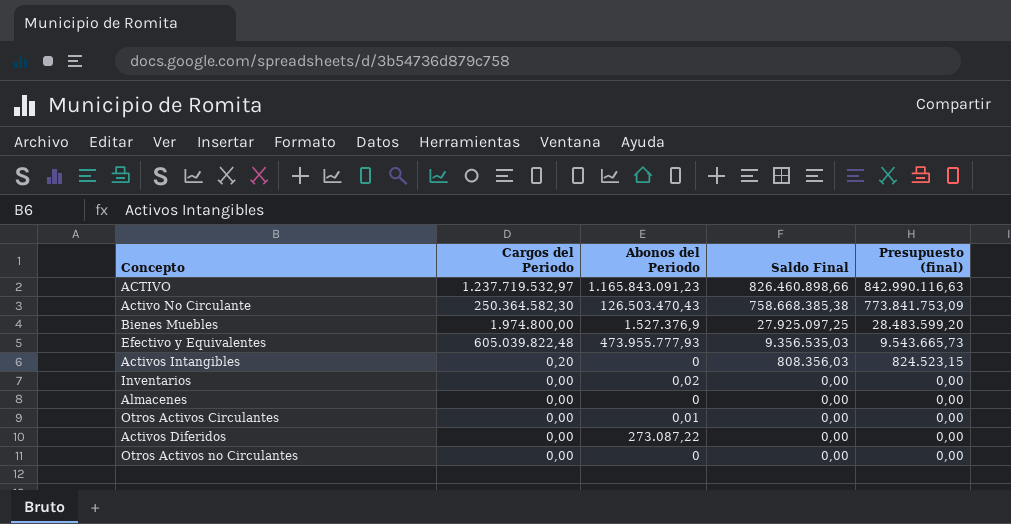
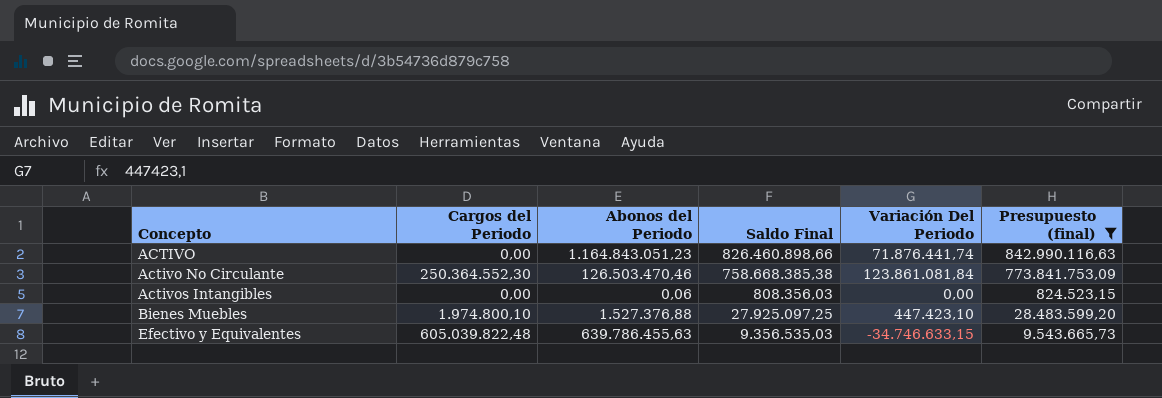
filter: none -> Presupuesto (final) != 0,00
row order: Saldo Final descending -> Concepto ascending
column Variación Del Periodo | position: none -> 5
ACTIVO | Cargos del Periodo: 1.237.719.532,97 -> 0,00
ACTIVO | Abonos del Periodo: 1.165.843.091,23 -> 1.164.843.051,23
Activo No Circulante | Cargos del Periodo: 250.364.582,30 -> 250.364.552,30
Activo No Circulante | Abonos del Periodo: 126.503.470,43 -> 126.503.470,46
Activos Intangibles | Cargos del Periodo: 0,20 -> 0,00
Activos Intangibles | Abonos del Periodo: 0 -> 0,06
Bienes Muebles | Cargos del Periodo: 1.974.800,00 -> 1.974.800,10
Bienes Muebles | Abonos del Periodo: 1.527.376,9 -> 1.527.376,88
Efectivo y Equivalentes | Abonos del Periodo: 473.955.777,93 -> 639.786.455,63

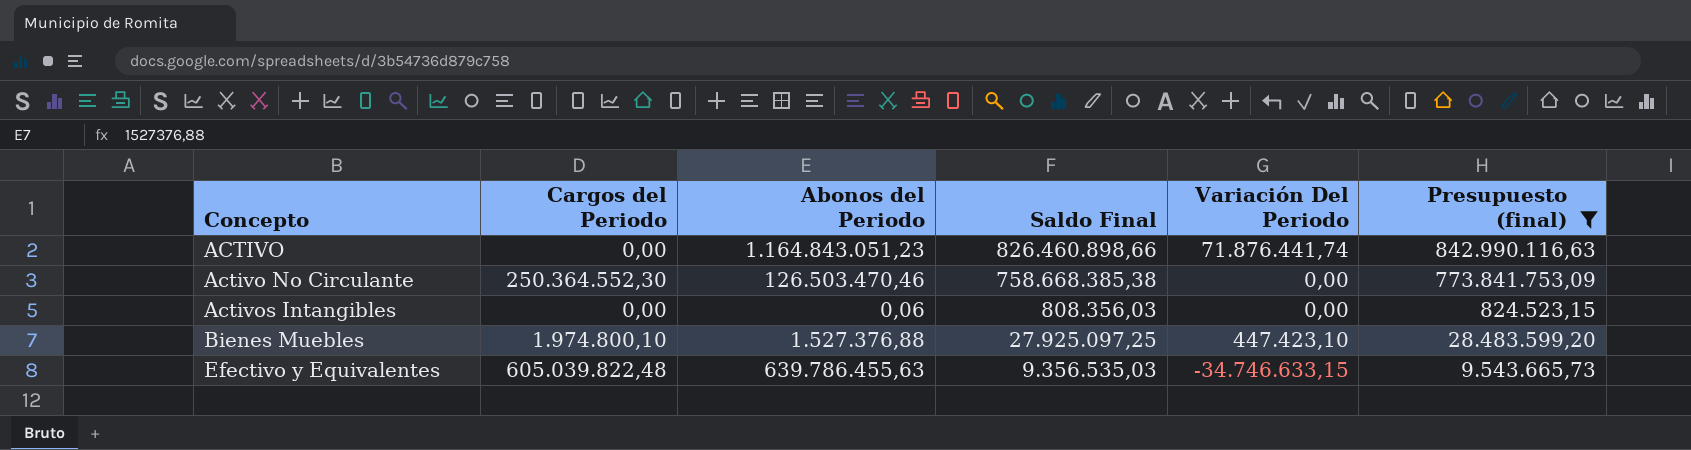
Activo No Circulante | Variación Del Periodo: 123.861.081,84 -> 0,00

